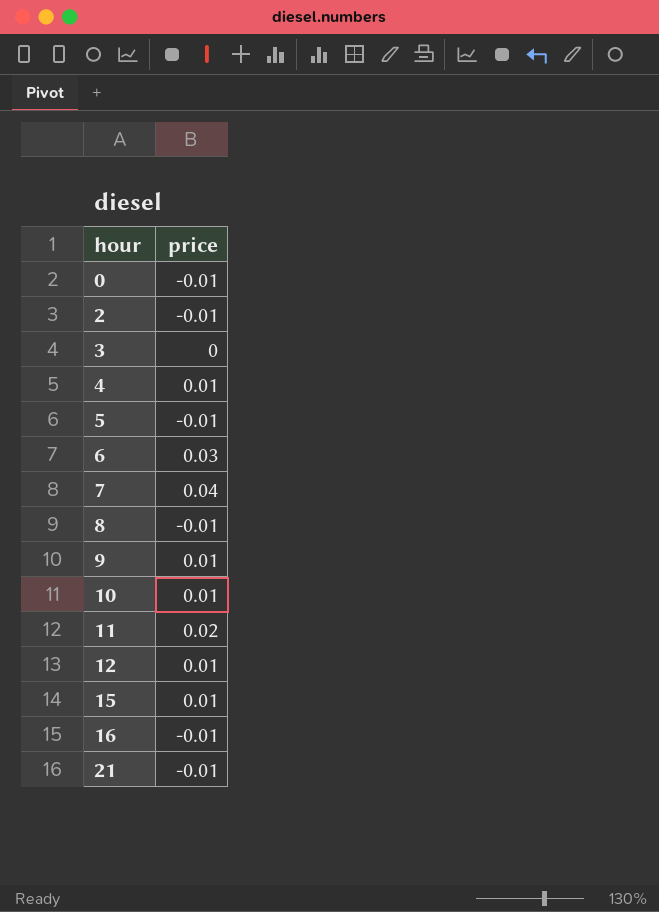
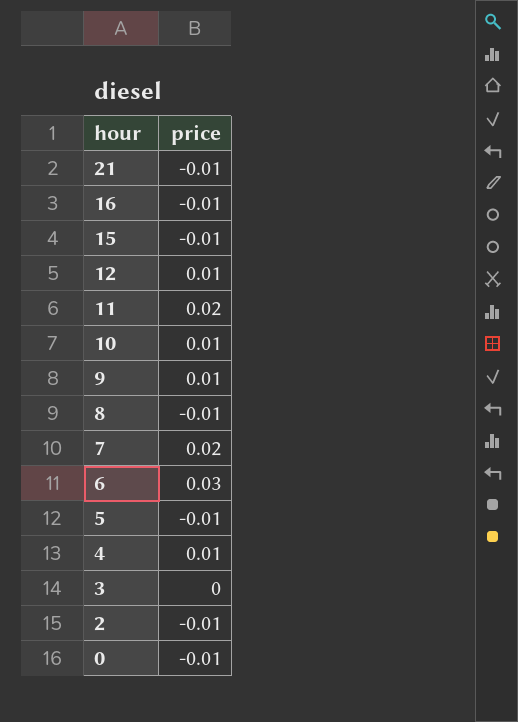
row order: hour ascending -> hour descending
15 | price: 0.01 -> -0.01
7 | price: 0.04 -> 0.02

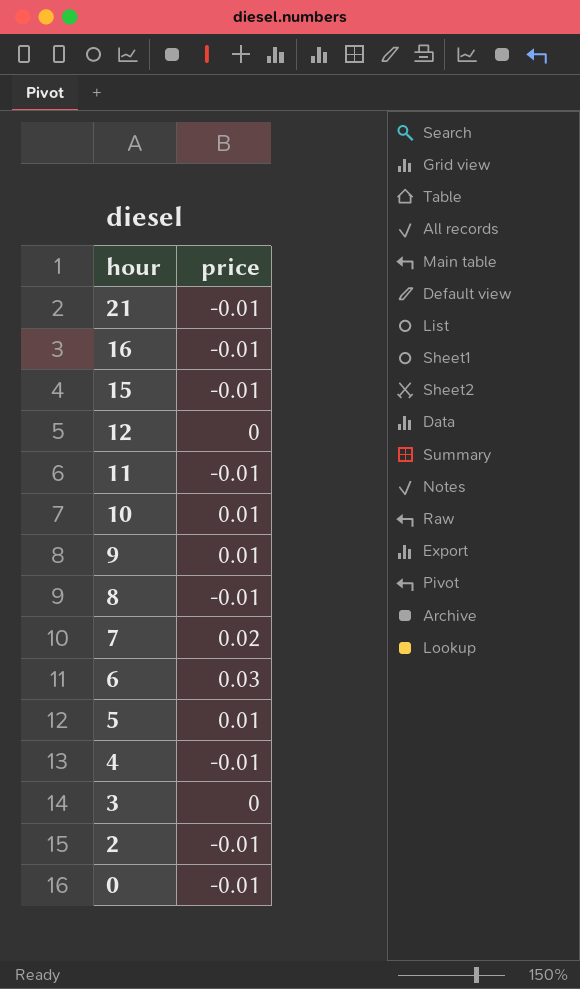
12 | price: 0.01 -> 0
11 | price: 0.02 -> -0.01
5 | price: -0.01 -> 0.01
4 | price: 0.01 -> -0.01

